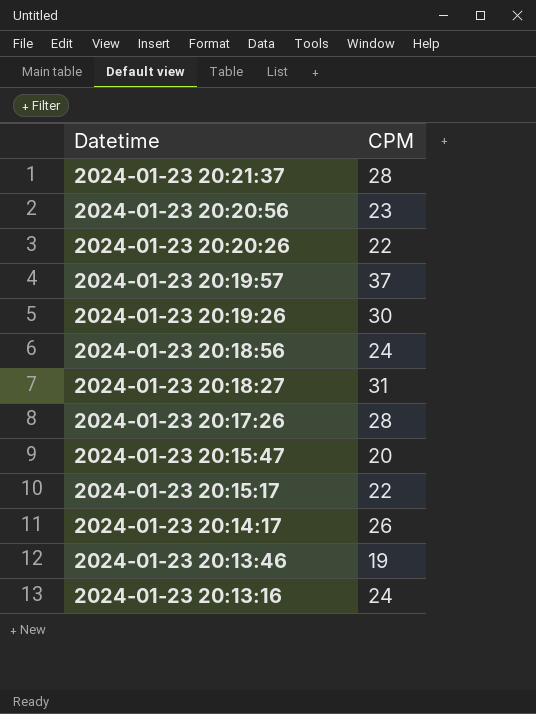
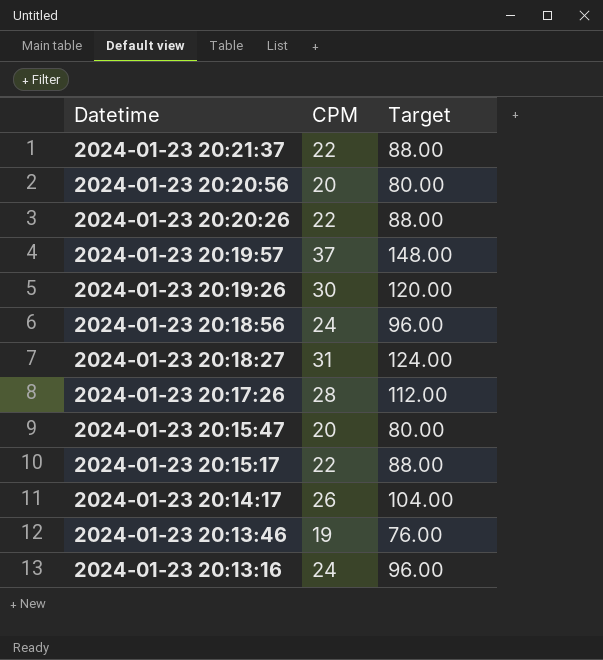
column Target | formula: none -> [CPM] * 4
2024-01-23 20:21:37 | CPM: 28 -> 22
2024-01-23 20:20:56 | CPM: 23 -> 20

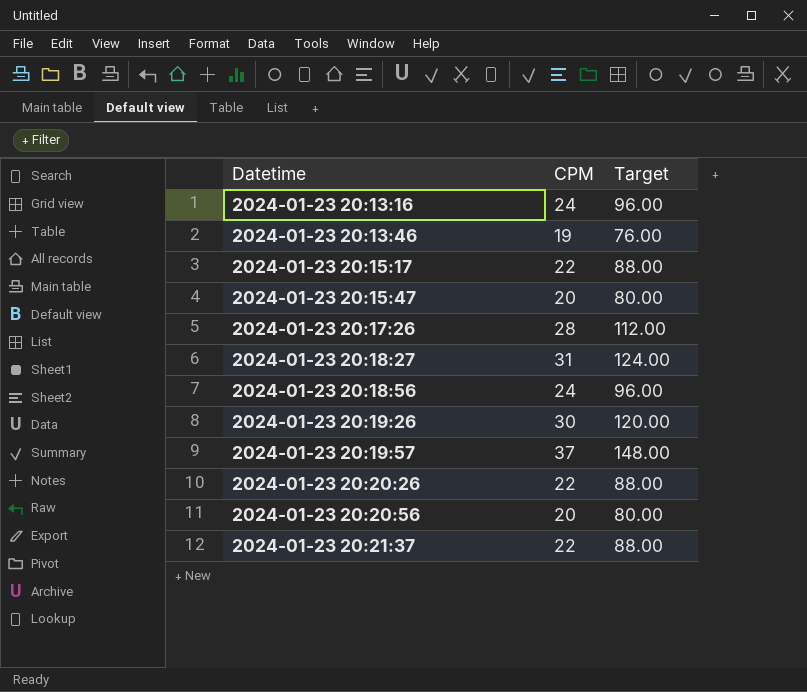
row order: Datetime descending -> Datetime ascending
row 2024-01-23 20:14:17: 26 | 104.00 -> none

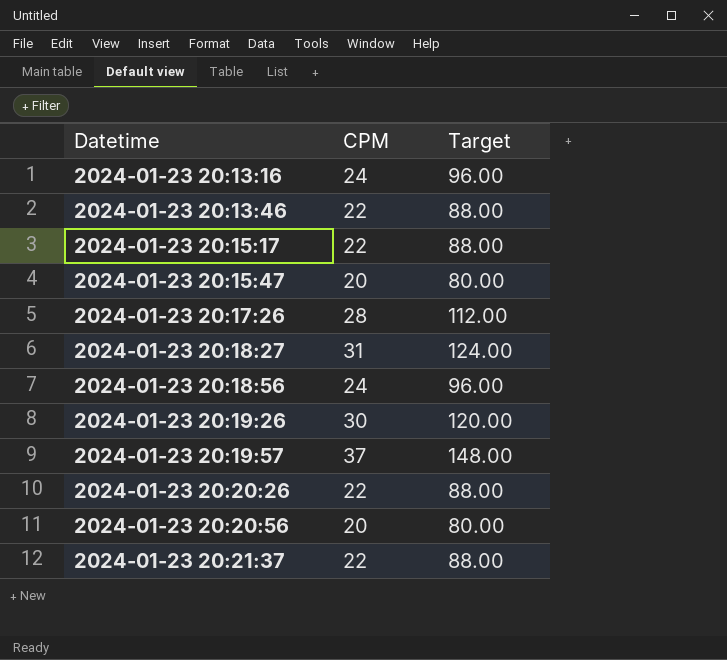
2024-01-23 20:13:46 | CPM: 19 -> 22
2024-01-23 20:13:46 | Target: 76.00 -> 88.00

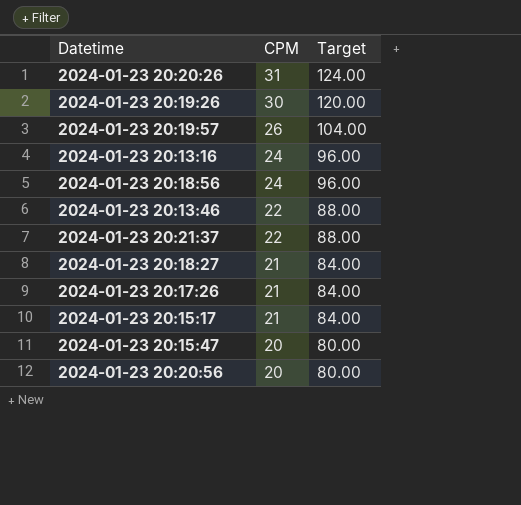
row order: Datetime ascending -> CPM descending
2024-01-23 20:20:26 | CPM: 22 -> 31
2024-01-23 20:20:26 | Target: 88.00 -> 124.00
2024-01-23 20:19:57 | CPM: 37 -> 26
2024-01-23 20:19:57 | Target: 148.00 -> 104.00
2024-01-23 20:18:27 | CPM: 31 -> 21
2024-01-23 20:18:27 | Target: 124.00 -> 84.00
2024-01-23 20:17:26 | CPM: 28 -> 21
2024-01-23 20:17:26 | Target: 112.00 -> 84.00
2024-01-23 20:15:17 | CPM: 22 -> 21
2024-01-23 20:15:17 | Target: 88.00 -> 84.00

